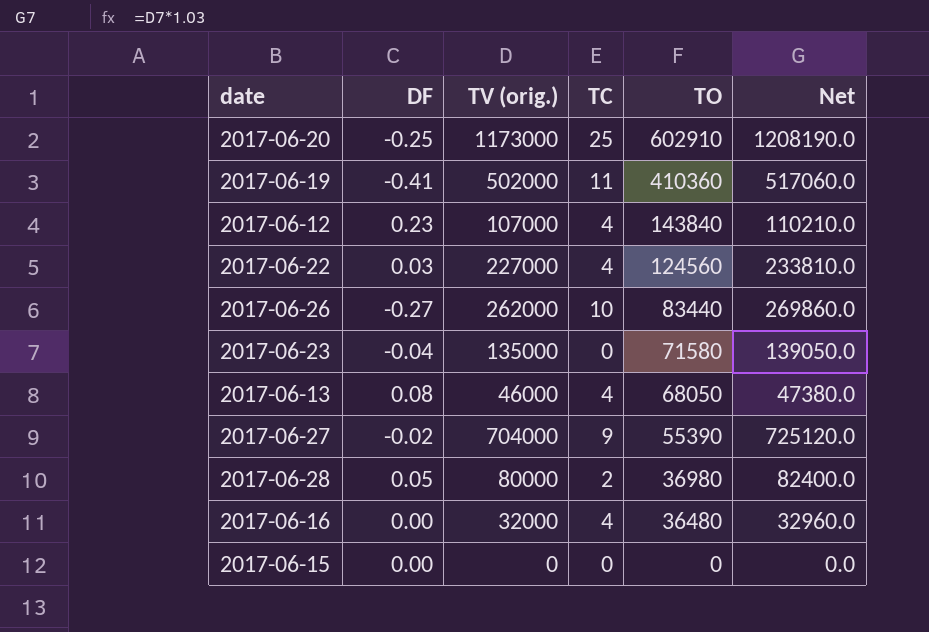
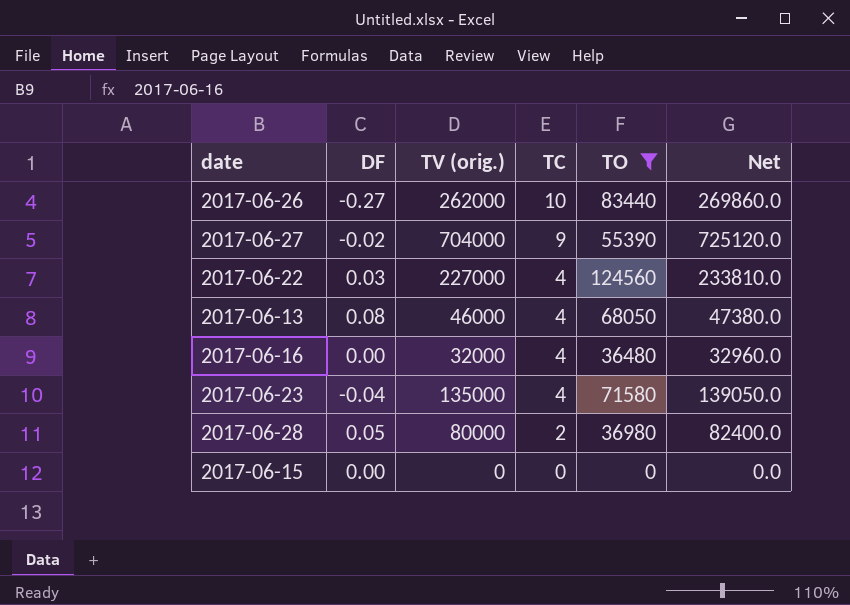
filter: none -> TO <= 124560
row order: TO descending -> TC descending
2017-06-23 | TC: 0 -> 4

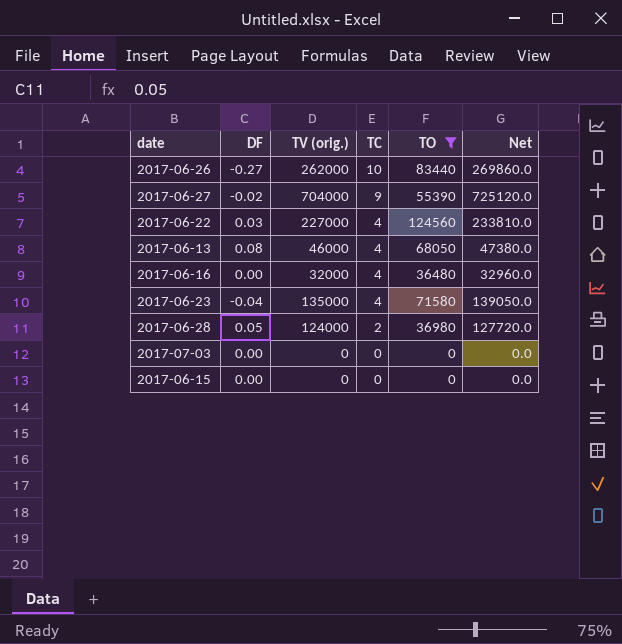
2017-06-28 | TV (orig.): 80000 -> 124000
2017-06-28 | Net: 82400.0 -> 127720.0
row 2017-07-03: none -> 0.00 | 0 | 0 | 0 | 0.0

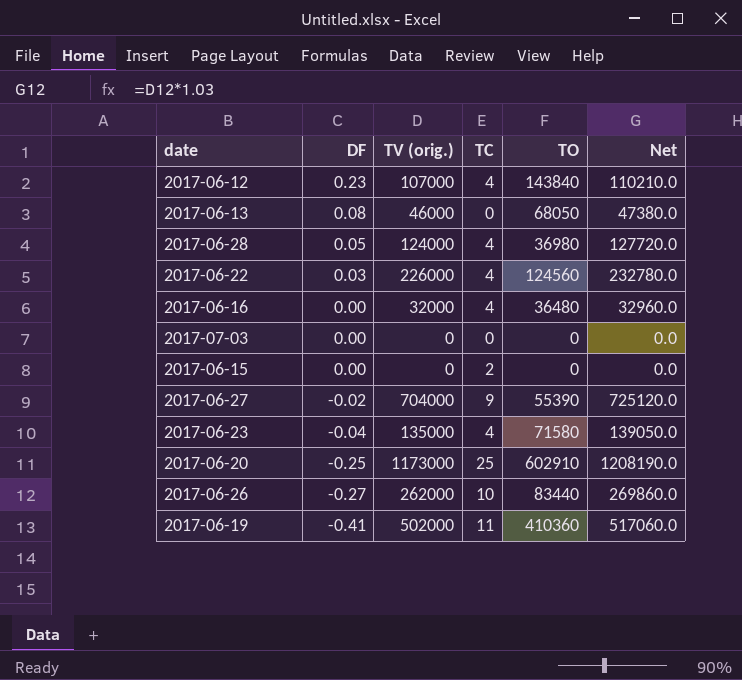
filter: TO <= 124560 -> none
row order: TC descending -> DF descending
2017-06-13 | TC: 4 -> 0
2017-06-28 | TC: 2 -> 4
2017-06-22 | TV (orig.): 227000 -> 226000
2017-06-22 | Net: 233810.0 -> 232780.0
2017-06-15 | TC: 0 -> 2

